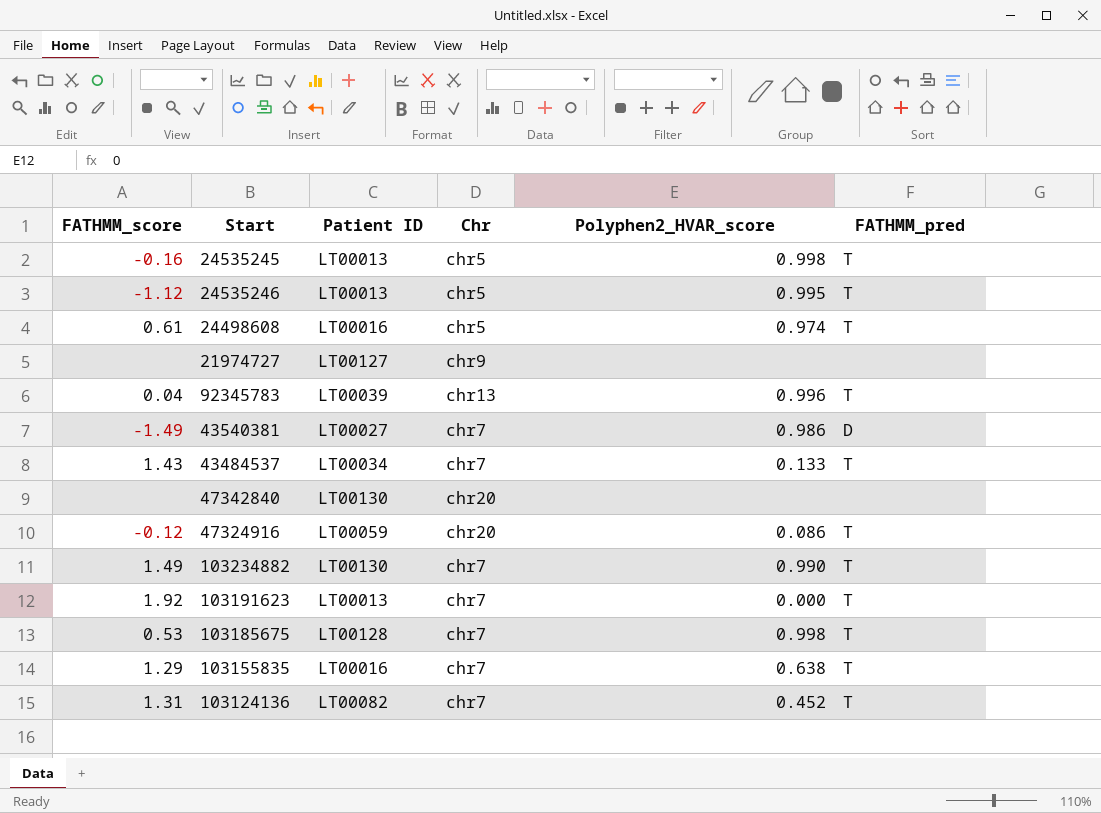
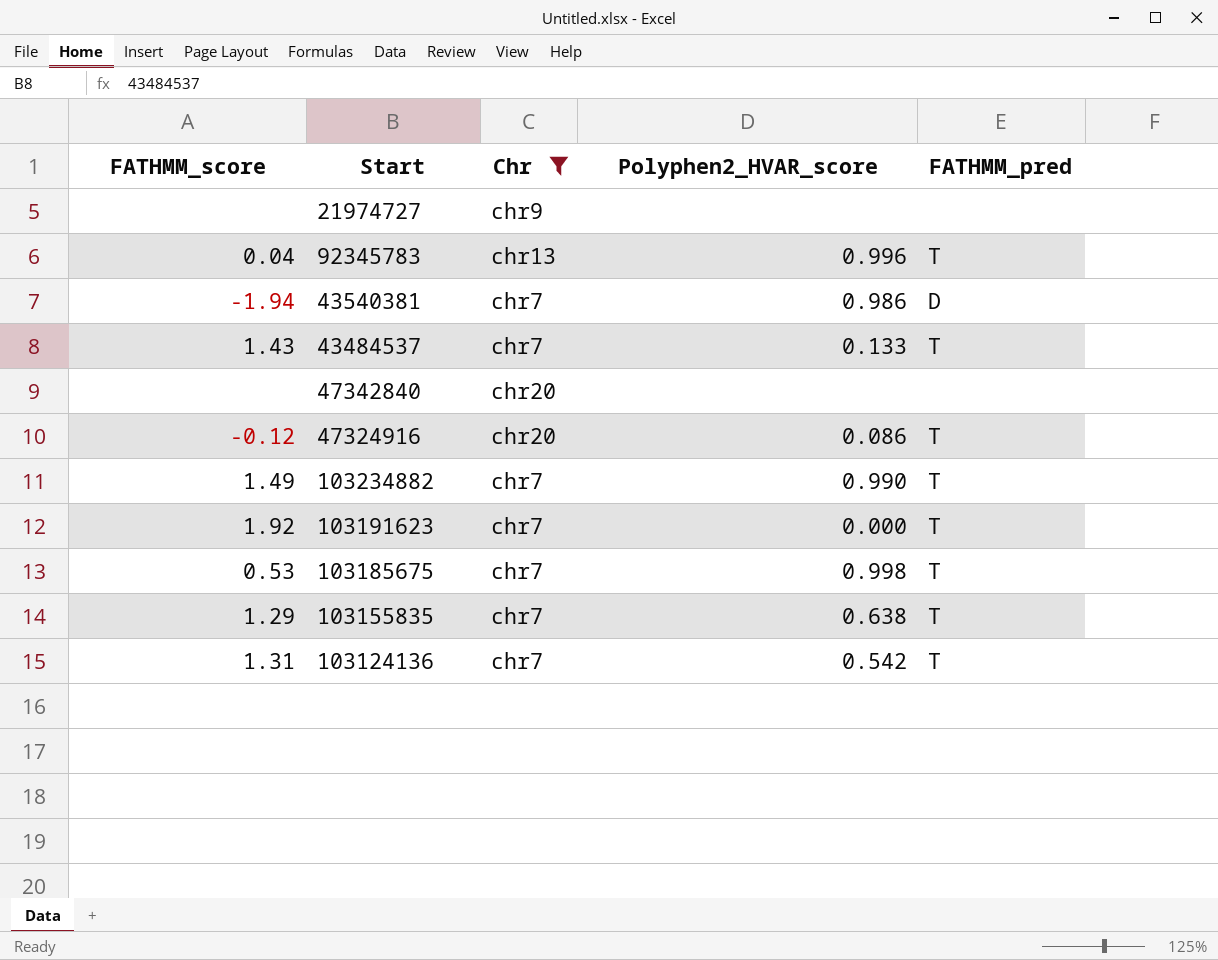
filter: none -> Chr != chr5
column Patient ID | position: 3 -> none
43540381 | FATHMM_score: -1.49 -> -1.94
103124136 | Polyphen2_HVAR_score: 0.452 -> 0.542

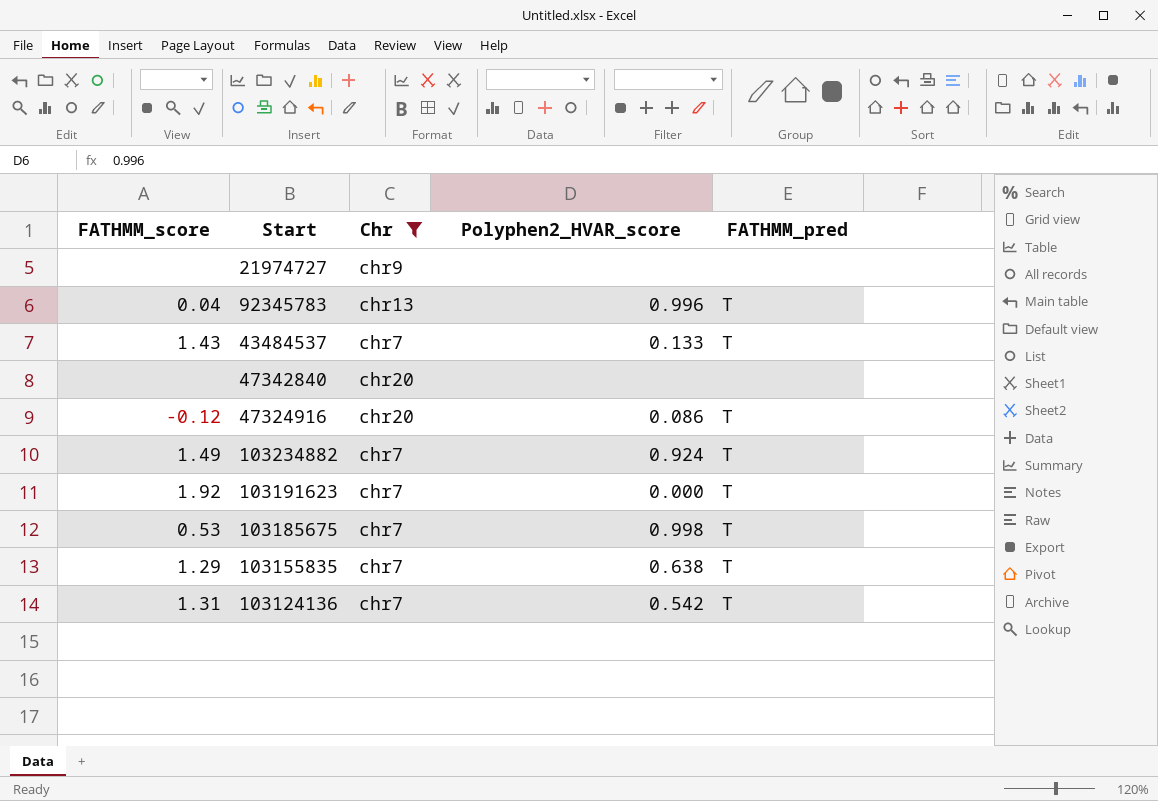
row 43540381: -1.94 | chr7 | 0.986 | D -> none
103234882 | Polyphen2_HVAR_score: 0.990 -> 0.924

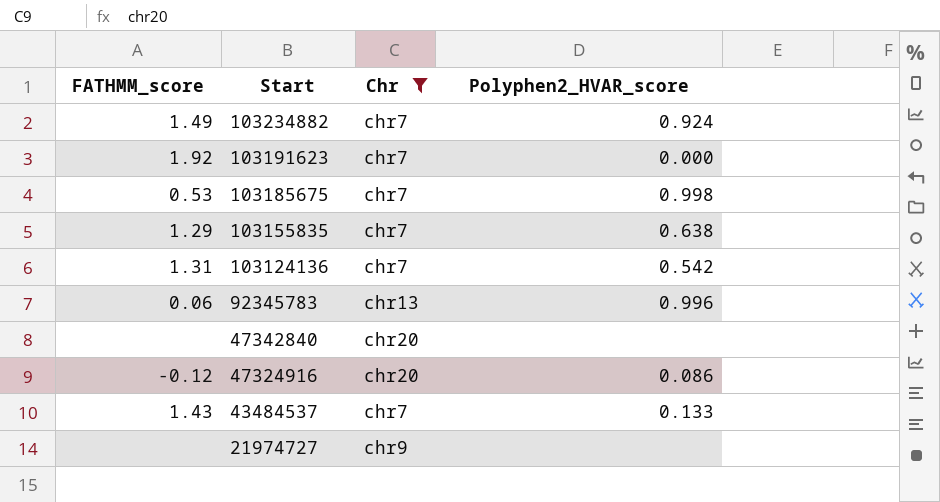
row order: none -> Start descending
column FATHMM_pred | position: 5 -> none
92345783 | FATHMM_score: 0.04 -> 0.06

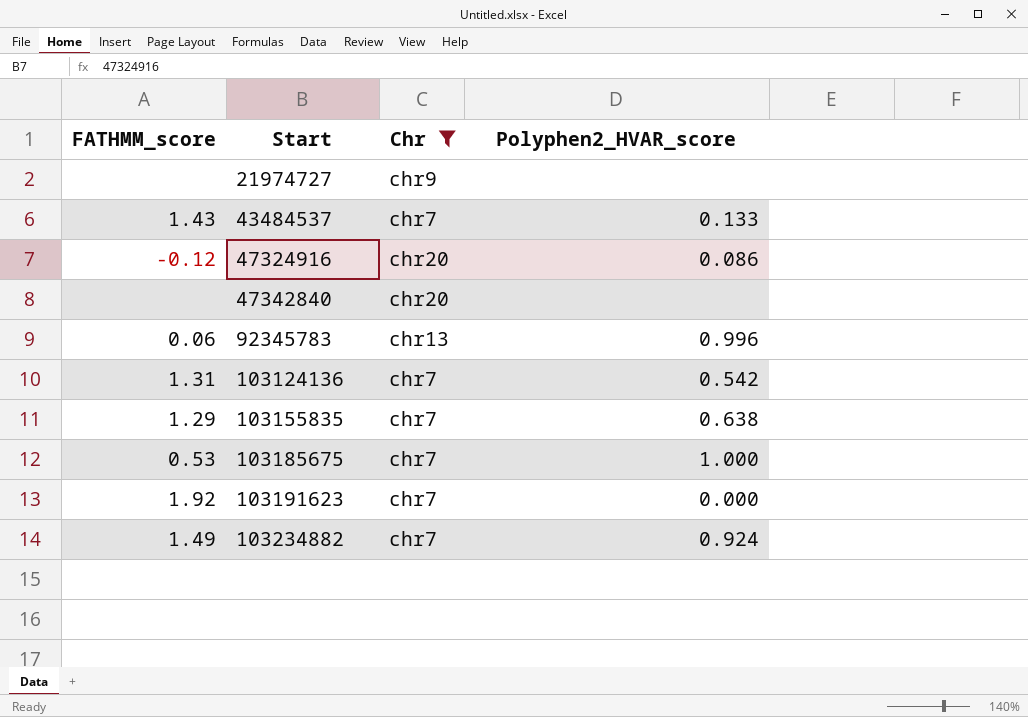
row order: Start descending -> Start ascending
103185675 | Polyphen2_HVAR_score: 0.998 -> 1.000

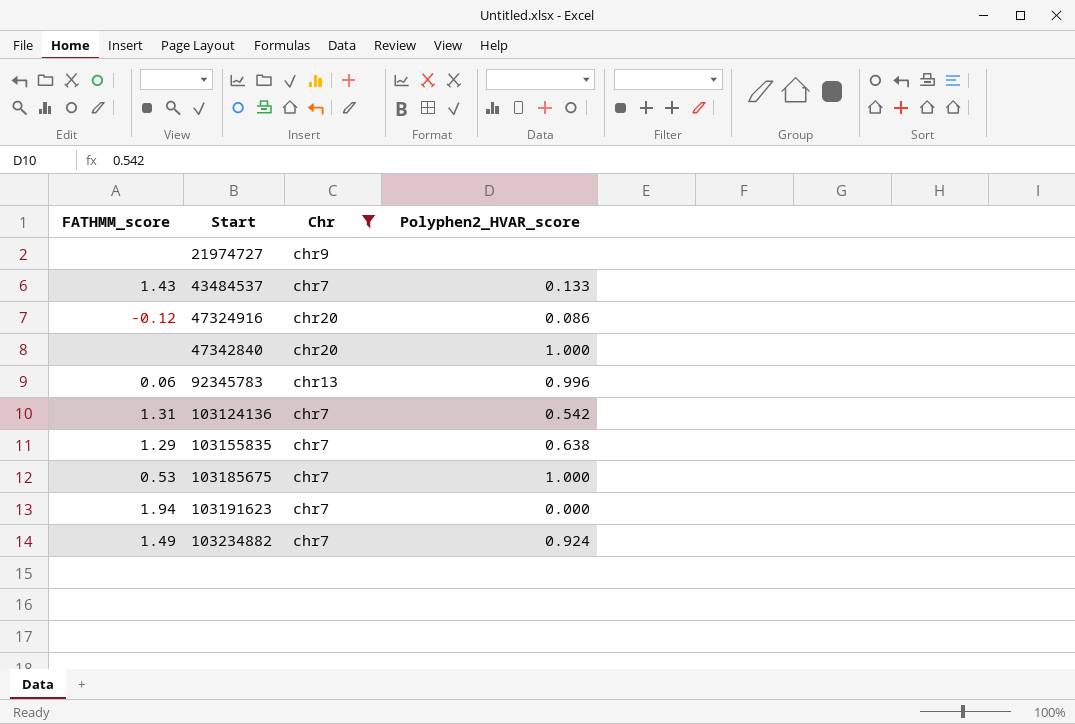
47342840 | Polyphen2_HVAR_score: none -> 1.000
103191623 | FATHMM_score: 1.92 -> 1.94

